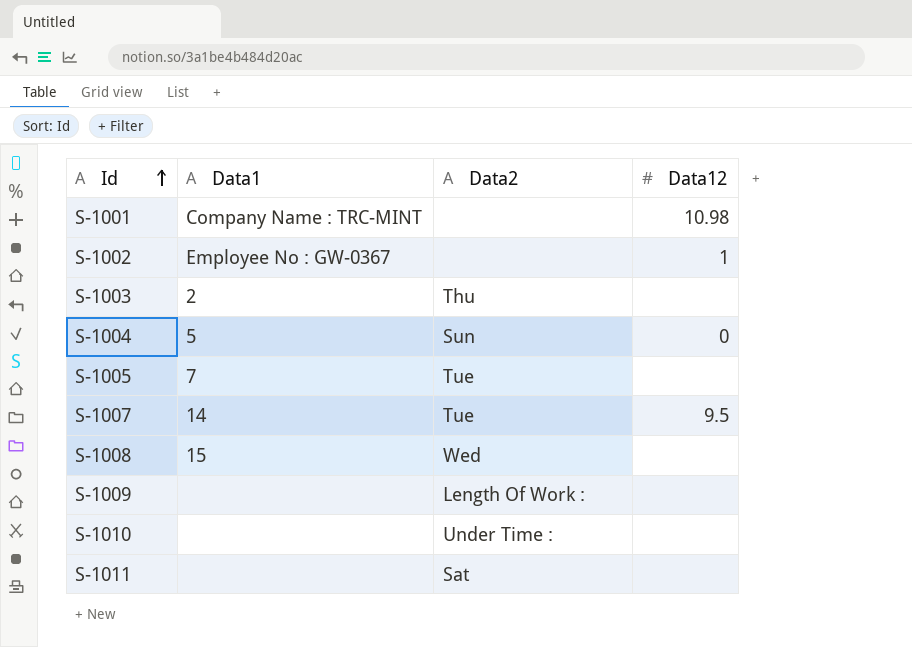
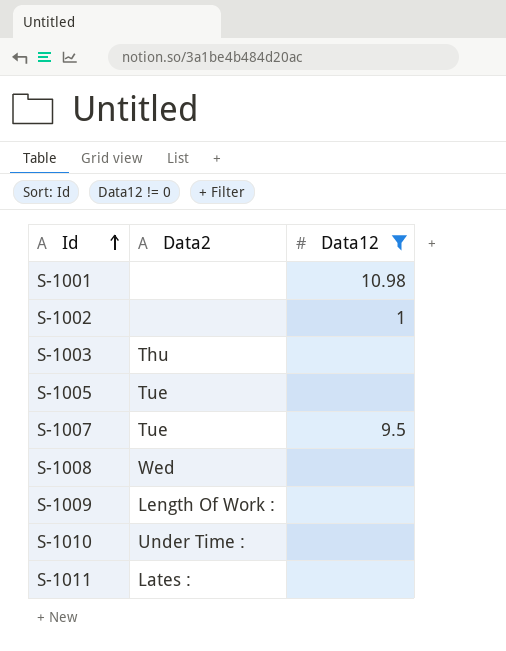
filter: none -> Data12 != 0
column Data1 | position: 2 -> none
S-1011 | Data2: Sat -> Lates :

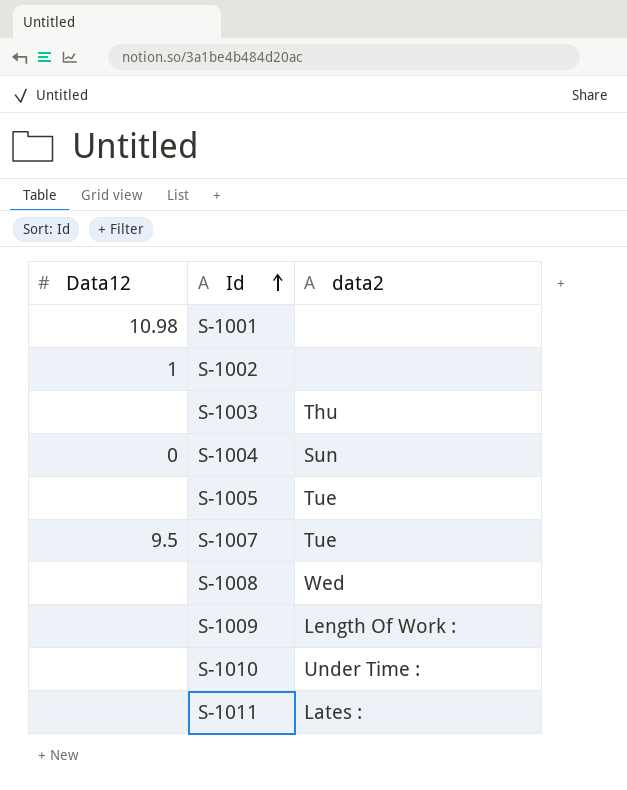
filter: Data12 != 0 -> none
column Data12 | position: 3 -> 1
column name: Data2 -> data2

